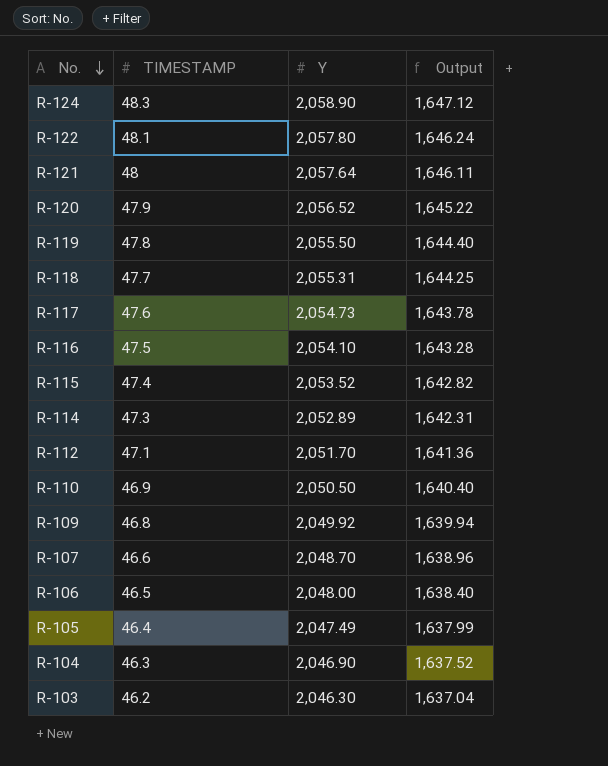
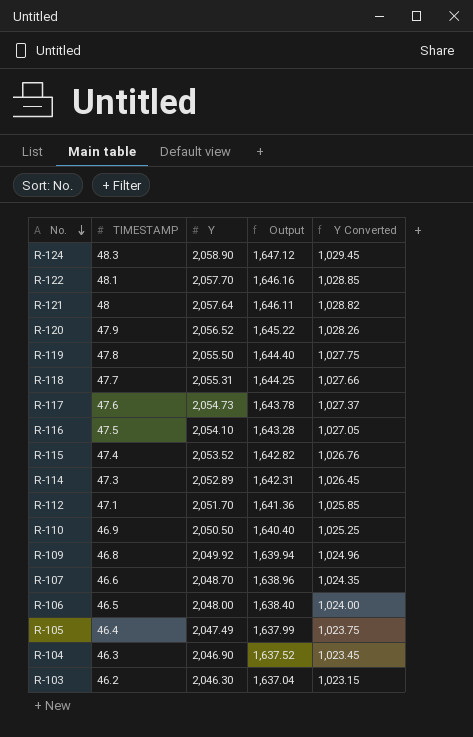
column Y Converted | formula: none -> [Y] * 0.5
R-122 | Y: 2,057.80 -> 2,057.70
R-122 | Output: 1,646.24 -> 1,646.16

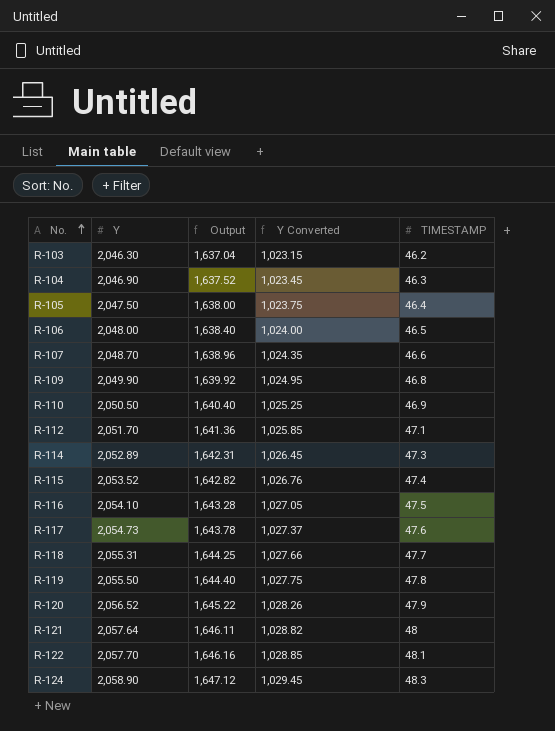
row order: No. descending -> No. ascending
column TIMESTAMP | position: 2 -> 5
R-105 | Y: 2,047.49 -> 2,047.50
R-105 | Output: 1,637.99 -> 1,638.00
R-109 | Y: 2,049.92 -> 2,049.90
R-109 | Output: 1,639.94 -> 1,639.92
R-109 | Y Converted: 1,024.96 -> 1,024.95

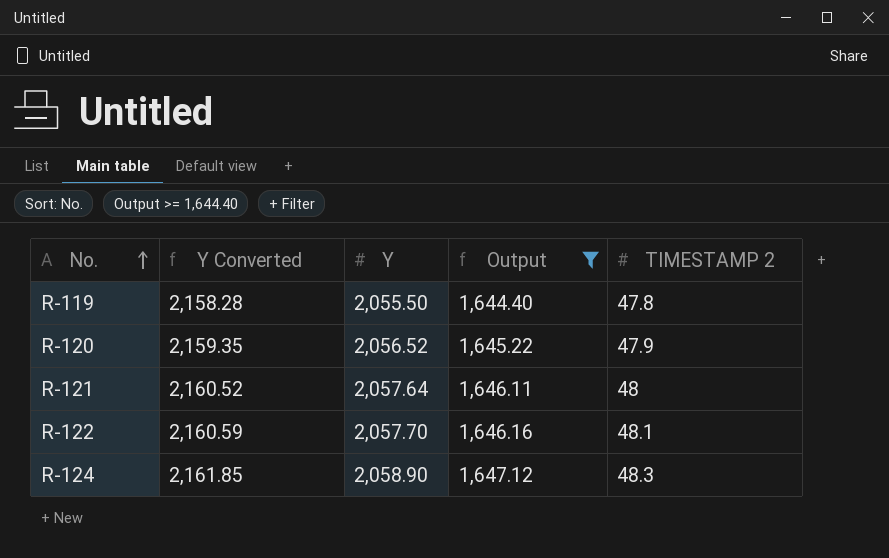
filter: none -> Output >= 1,644.40
column Y Converted | formula: [Y] * 0.5 -> [Y] * 1.05
column Y Converted | position: 4 -> 2
column name: TIMESTAMP -> TIMESTAMP 2

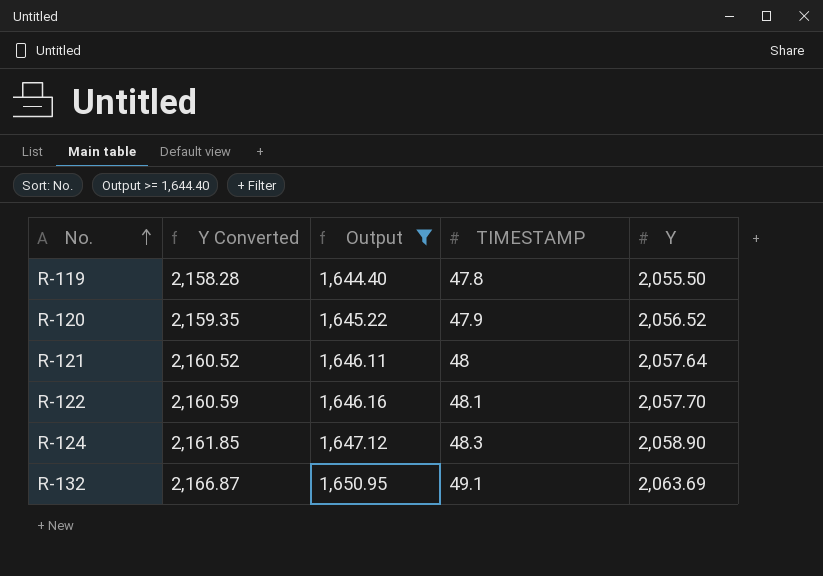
column name: TIMESTAMP 2 -> TIMESTAMP
column Y | position: 3 -> 5
row R-132: none -> 2,166.87 | 1,650.95 | 49.1 | 2,063.69

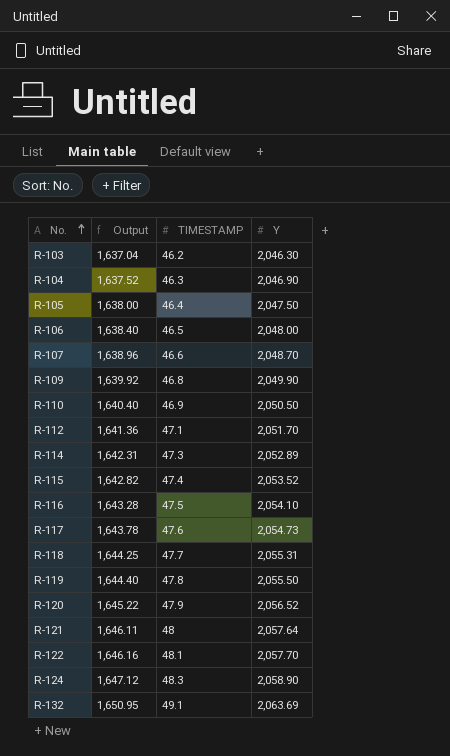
filter: Output >= 1,644.40 -> none
column Y Converted | formula: [Y] * 1.05 -> none

